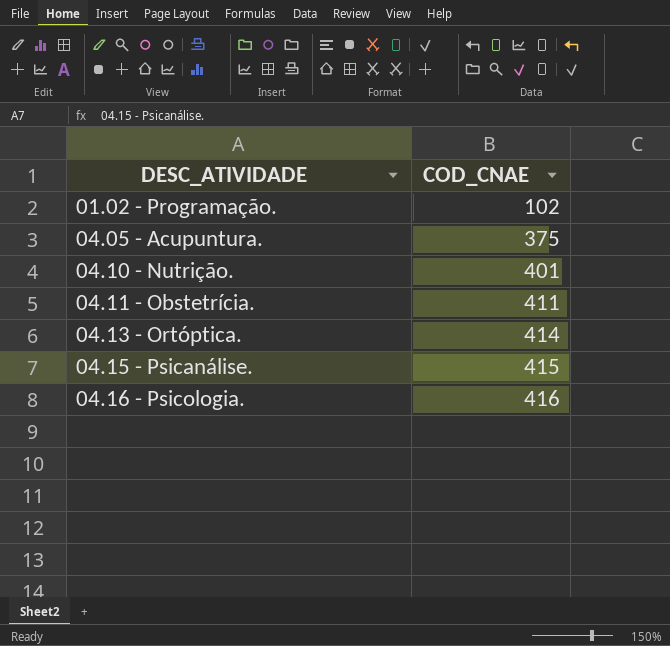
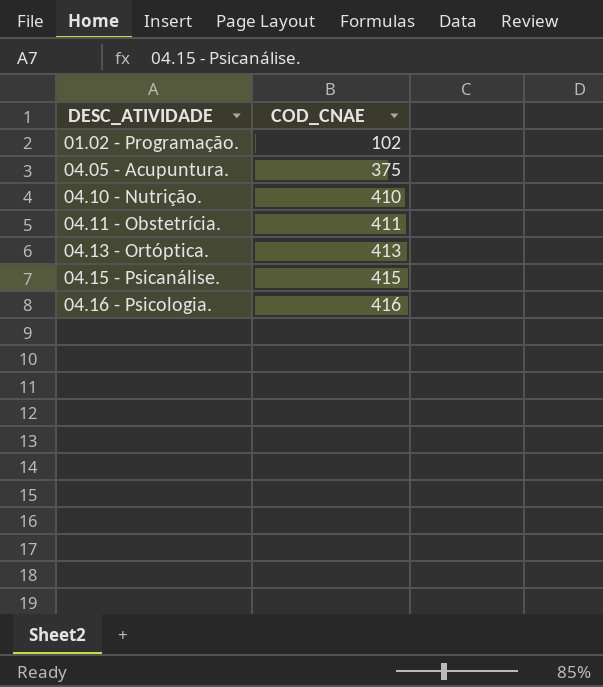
04.10 - Nutrição. | COD_CNAE: 401 -> 410
04.13 - Ortóptica. | COD_CNAE: 414 -> 413

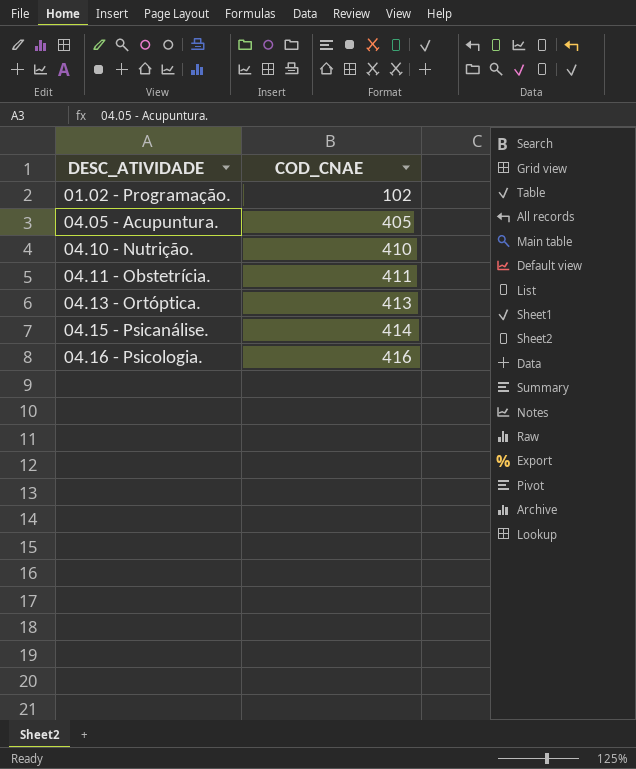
04.05 - Acupuntura. | COD_CNAE: 375 -> 405
04.15 - Psicanálise. | COD_CNAE: 415 -> 414

